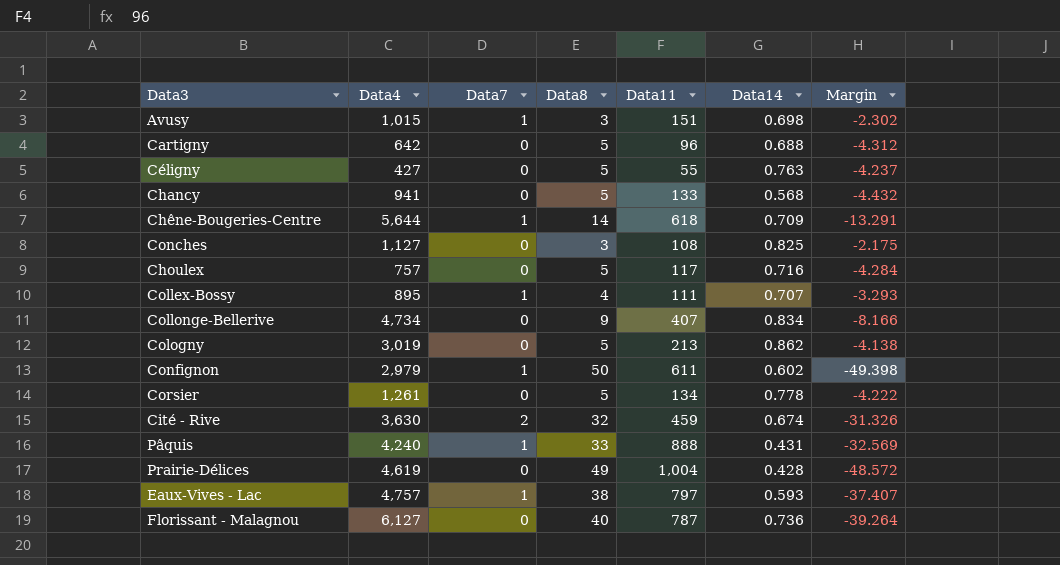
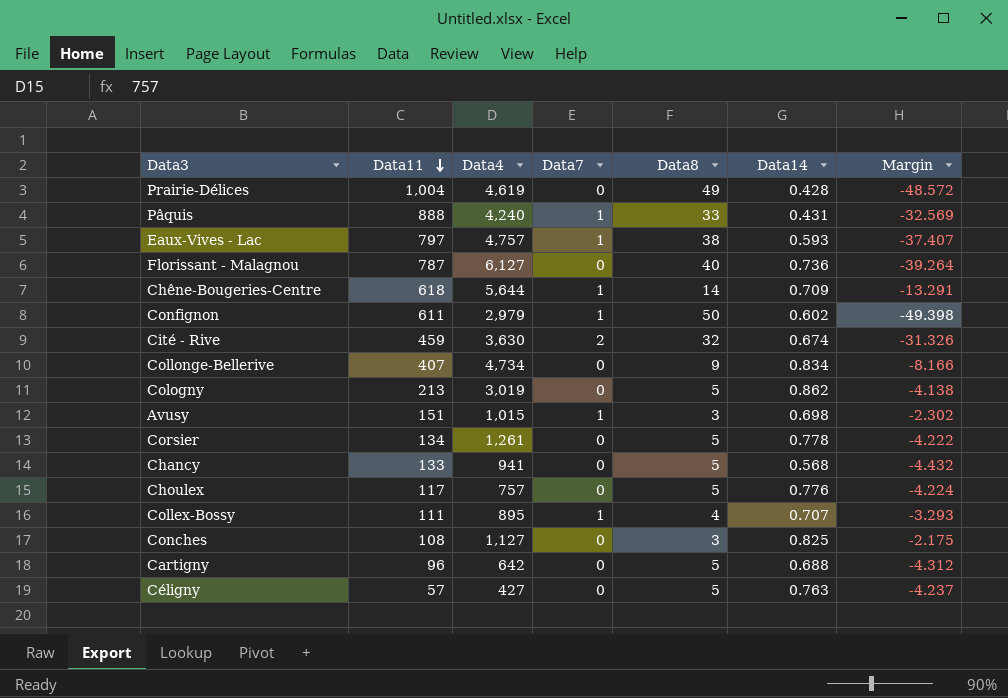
row order: none -> Data11 descending
column Data11 | position: 5 -> 2
Choulex | Data14: 0.716 -> 0.776
Choulex | Margin: -4.284 -> -4.224
Céligny | Data11: 55 -> 57

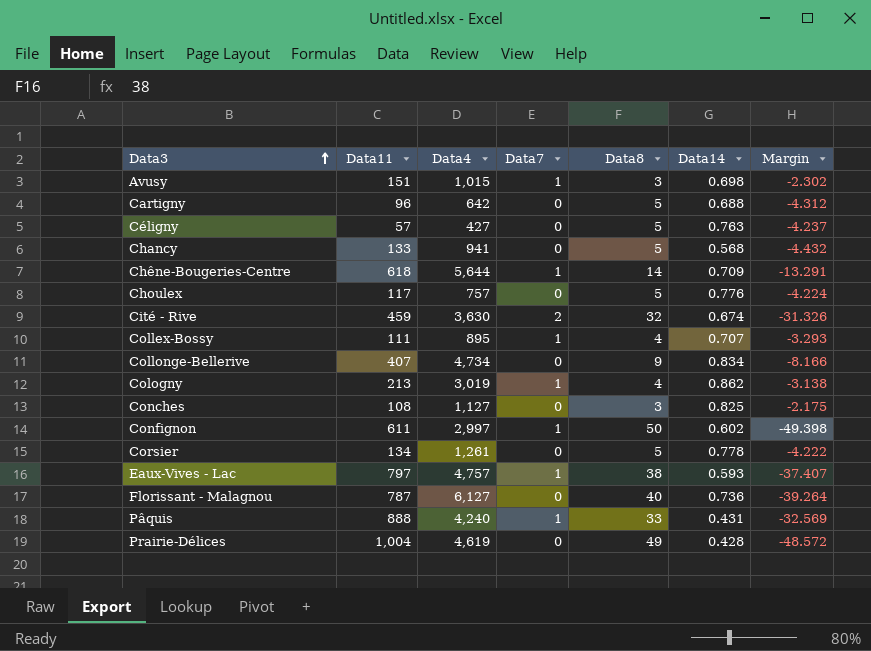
row order: Data11 descending -> Data3 ascending
Cologny | Data7: 0 -> 1
Cologny | Data8: 5 -> 4
Cologny | Margin: -4.138 -> -3.138
Confignon | Data4: 2,979 -> 2,997

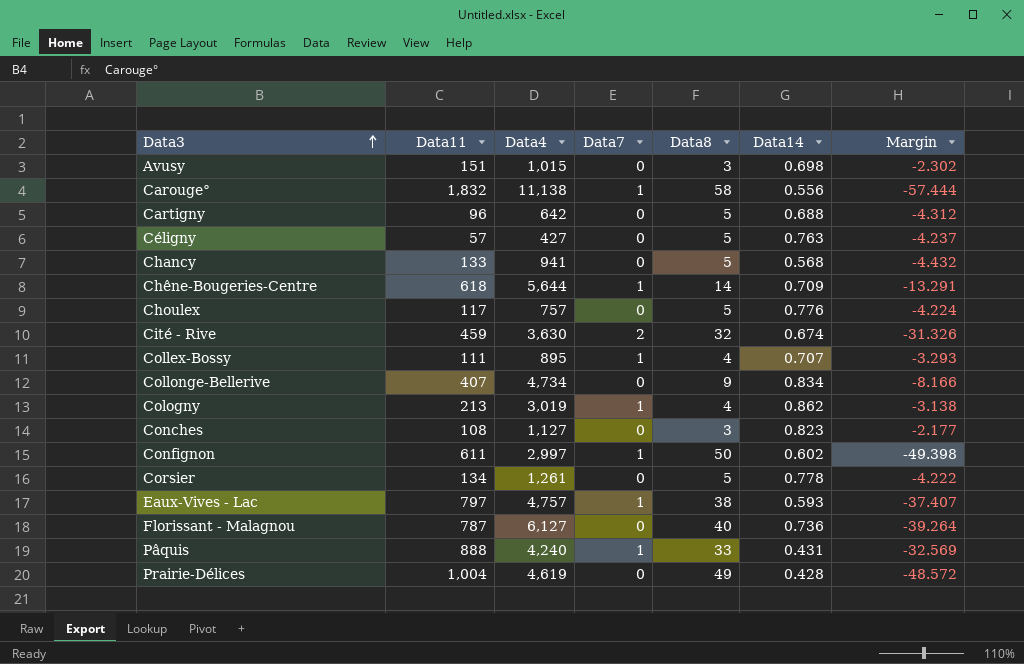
Avusy | Data7: 1 -> 0
row Carouge°: none -> 1,832 | 11,138 | 1 | 58 | 0.556 | -57.444
Conches | Data14: 0.825 -> 0.823
Conches | Margin: -2.175 -> -2.177

